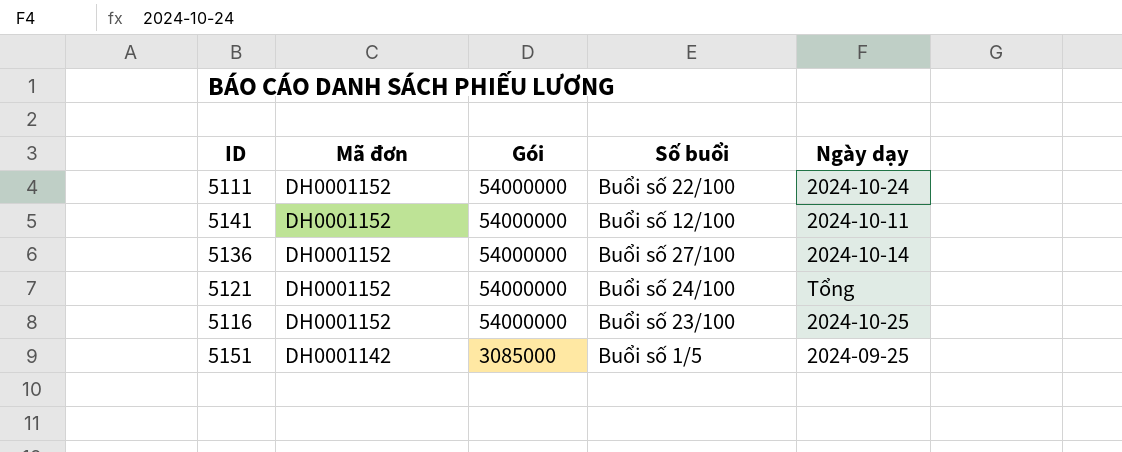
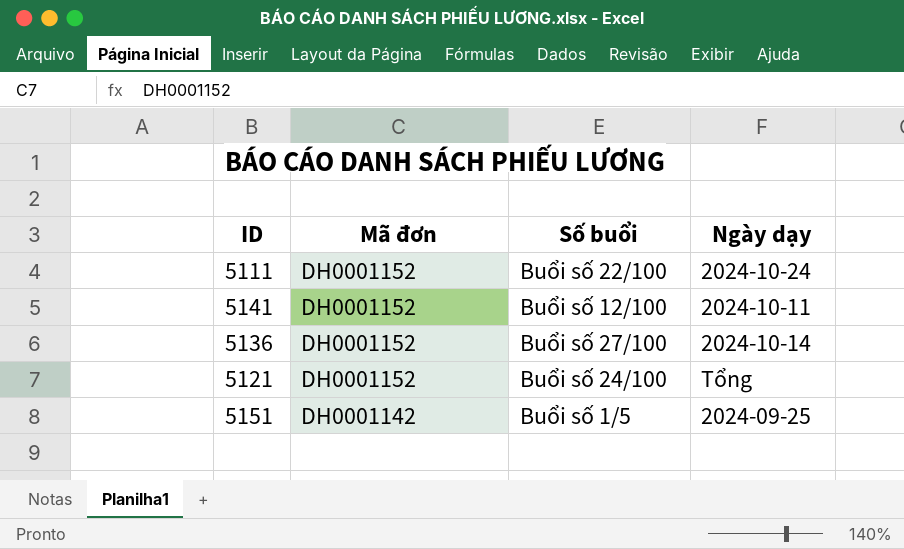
column Gói | position: 3 -> none
row 5116: DH0001152 | 54000000 | Buổi số 23/100 | 2024-10-25 -> none

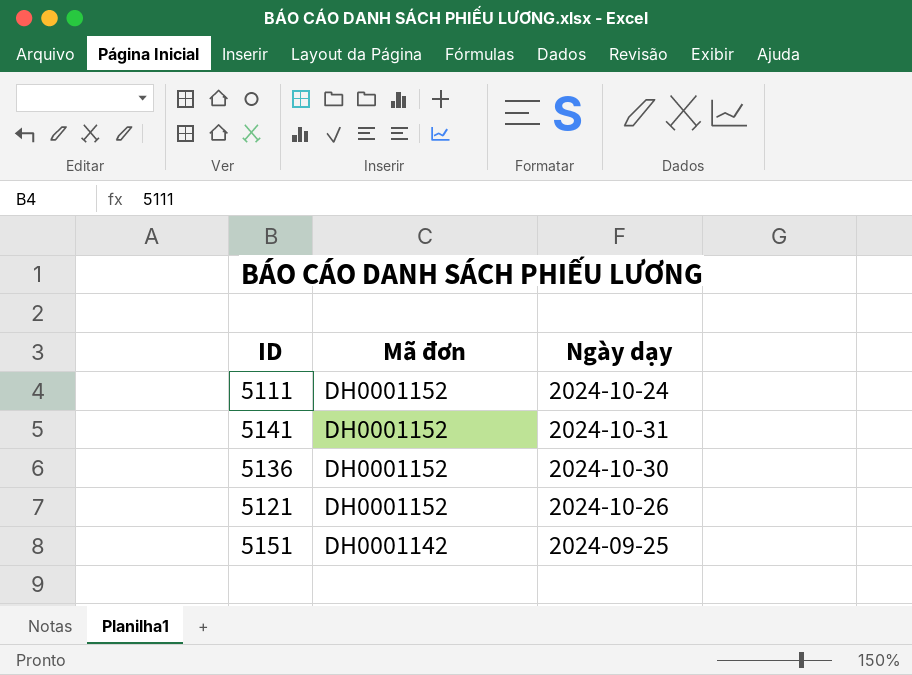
column Số buổi | position: 3 -> none
5141 | Ngày dạy: 2024-10-11 -> 2024-10-31
5136 | Ngày dạy: 2024-10-14 -> 2024-10-30
5121 | Ngày dạy: Tổng -> 2024-10-26

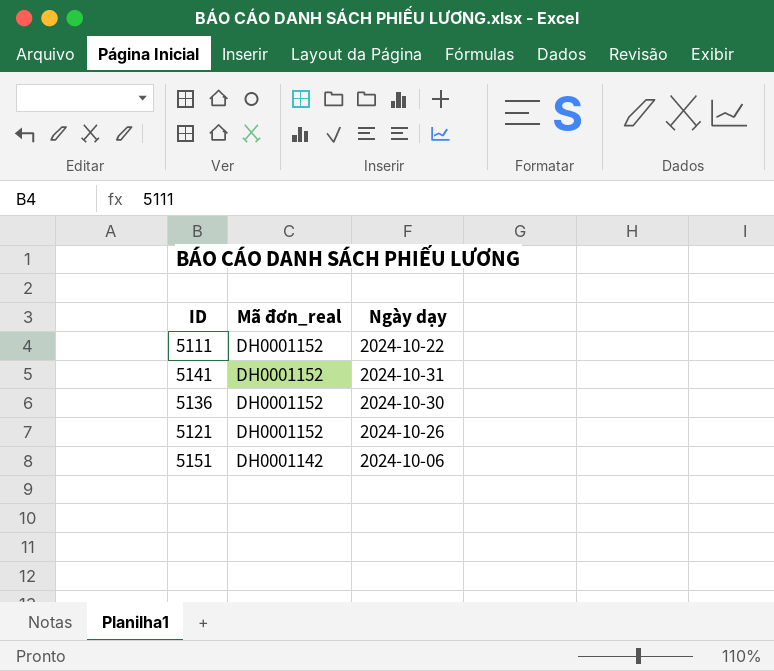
column name: Mã đơn -> Mã đơn_real
5111 | Ngày dạy: 2024-10-24 -> 2024-10-22
5151 | Ngày dạy: 2024-09-25 -> 2024-10-06

